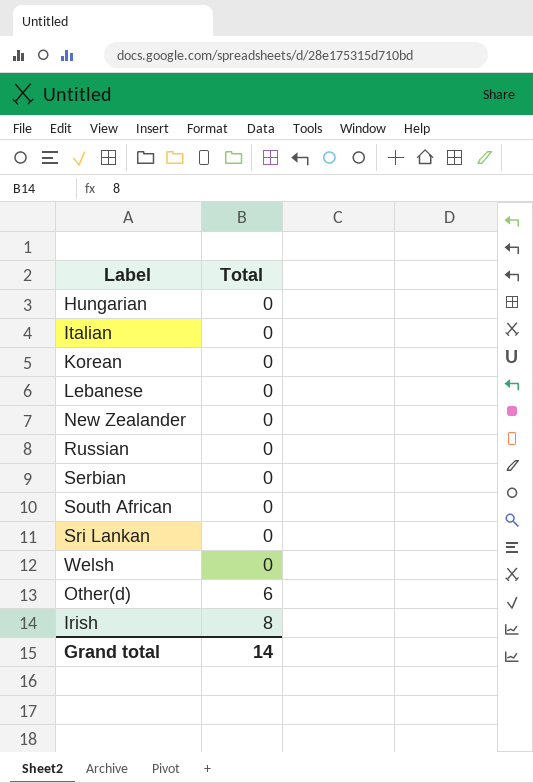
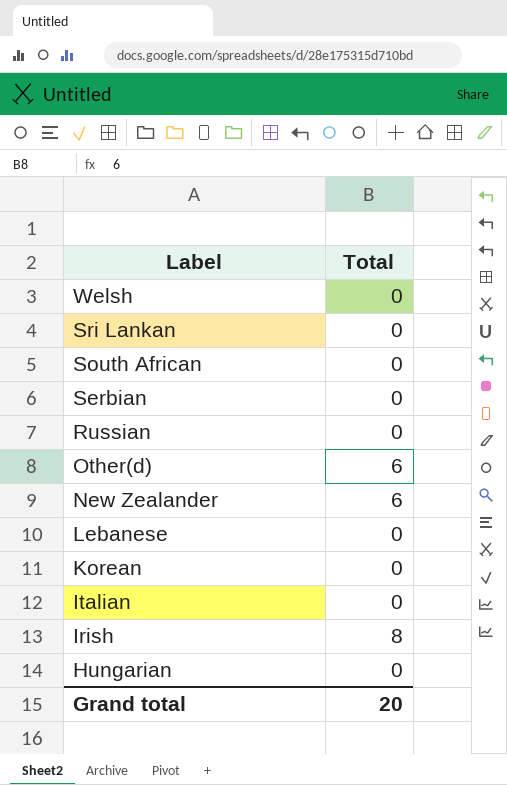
row order: Total ascending -> Label descending
New Zealander | Total: 0 -> 6
Grand total | Total: 14 -> 20

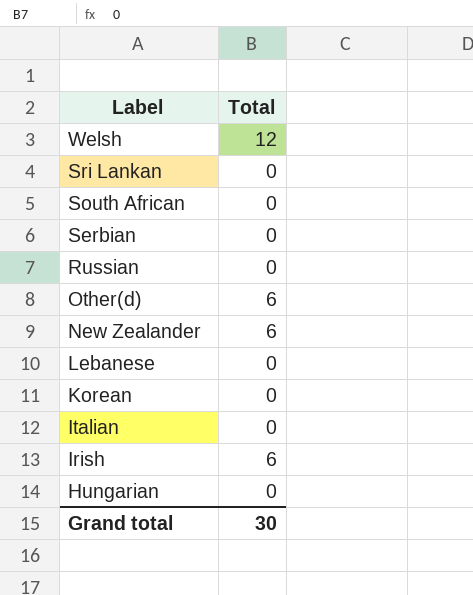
Welsh | Total: 0 -> 12
Irish | Total: 8 -> 6
Grand total | Total: 20 -> 30

